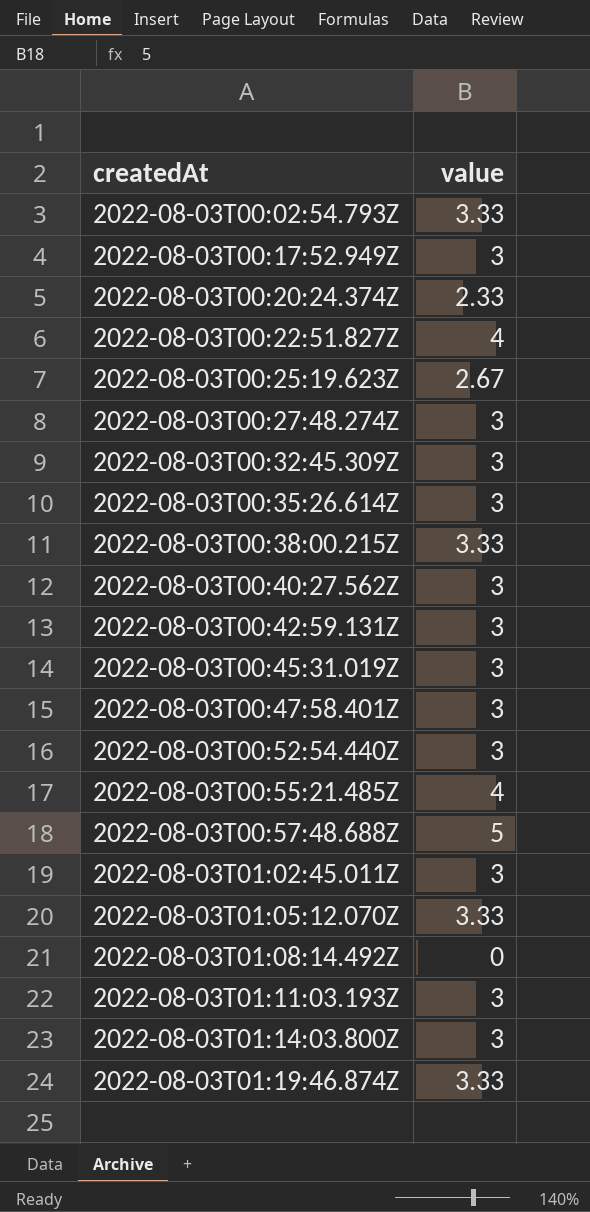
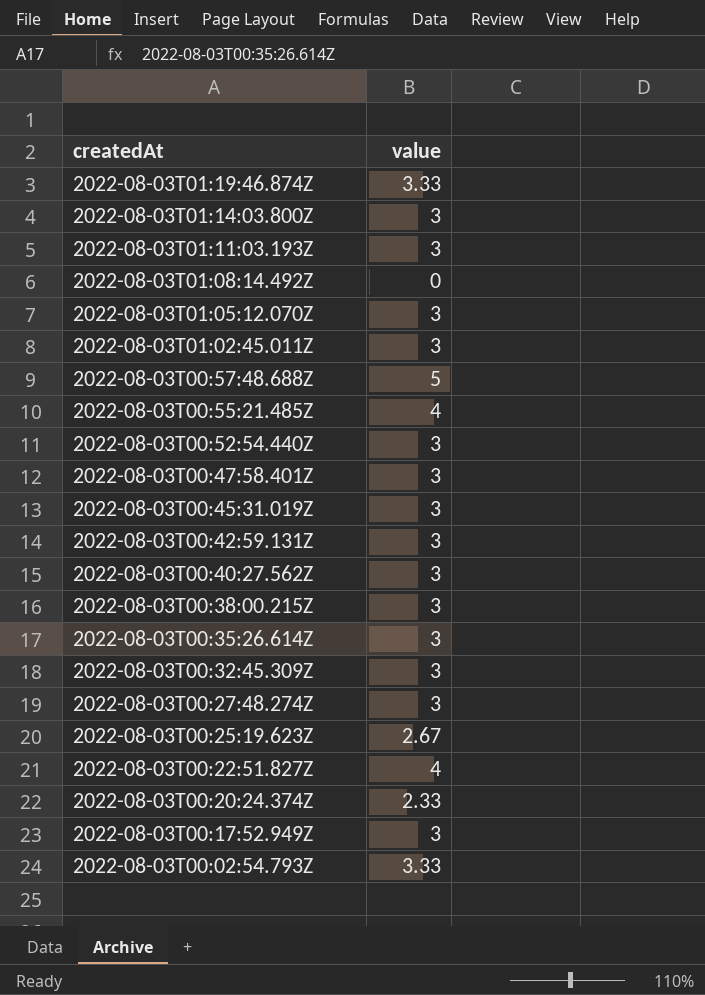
row order: createdAt ascending -> createdAt descending
2022-08-03T01:05:12.070Z | value: 3.33 -> 3
2022-08-03T00:38:00.215Z | value: 3.33 -> 3

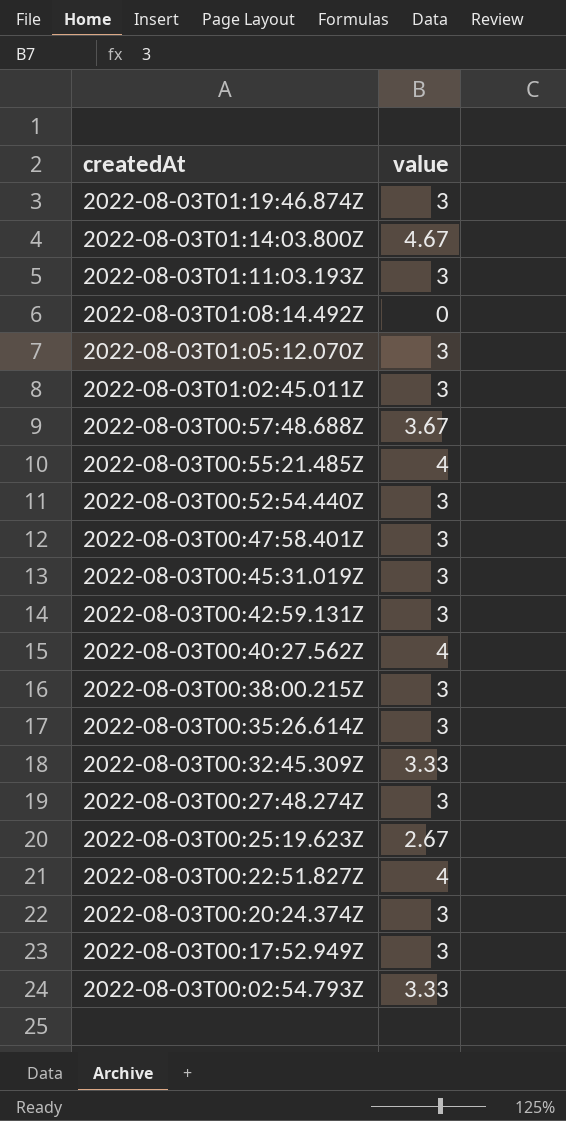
2022-08-03T01:19:46.874Z | value: 3.33 -> 3
2022-08-03T01:14:03.800Z | value: 3 -> 4.67
2022-08-03T00:57:48.688Z | value: 5 -> 3.67
2022-08-03T00:40:27.562Z | value: 3 -> 4
2022-08-03T00:32:45.309Z | value: 3 -> 3.33
2022-08-03T00:20:24.374Z | value: 2.33 -> 3

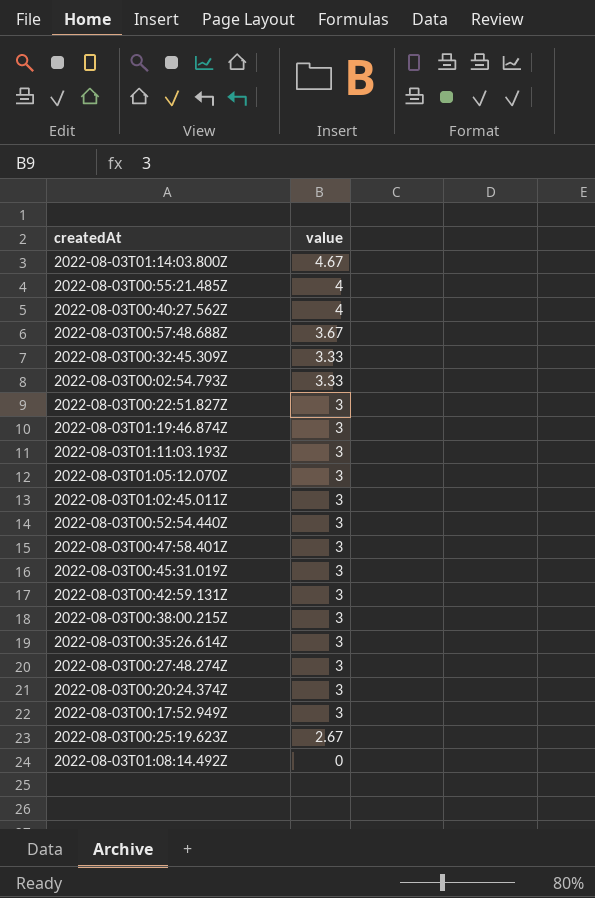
row order: createdAt descending -> value descending
2022-08-03T00:22:51.827Z | value: 4 -> 3

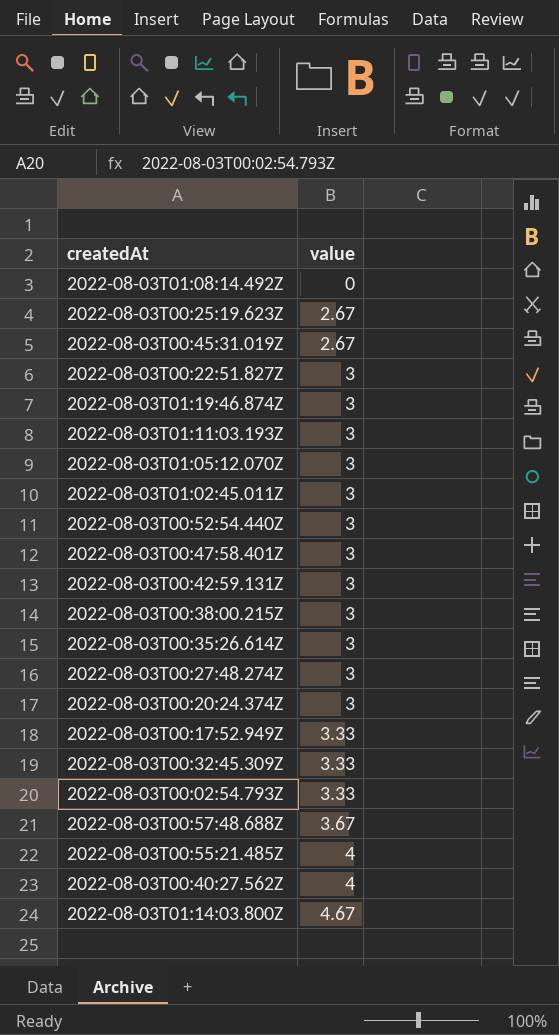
row order: value descending -> value ascending
2022-08-03T00:45:31.019Z | value: 3 -> 2.67
2022-08-03T00:17:52.949Z | value: 3 -> 3.33

